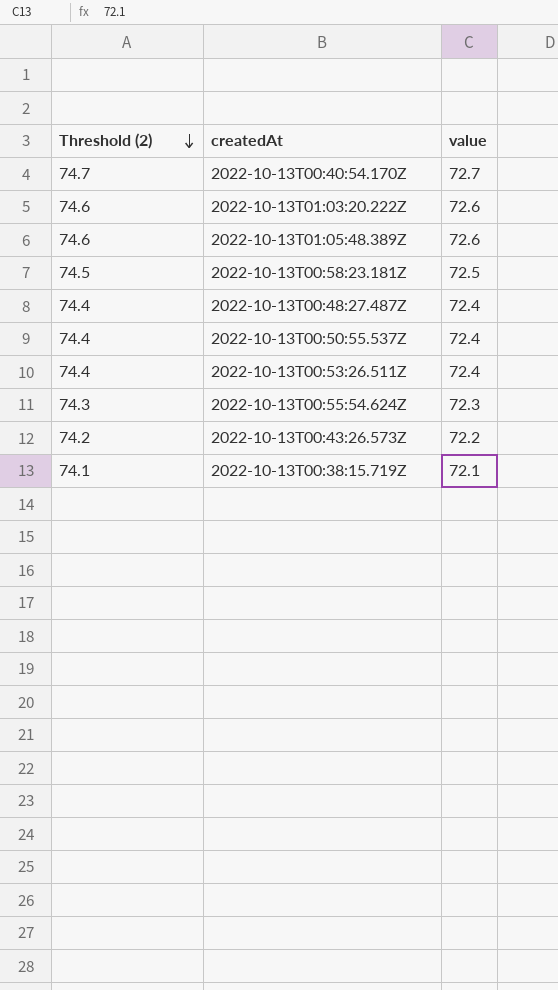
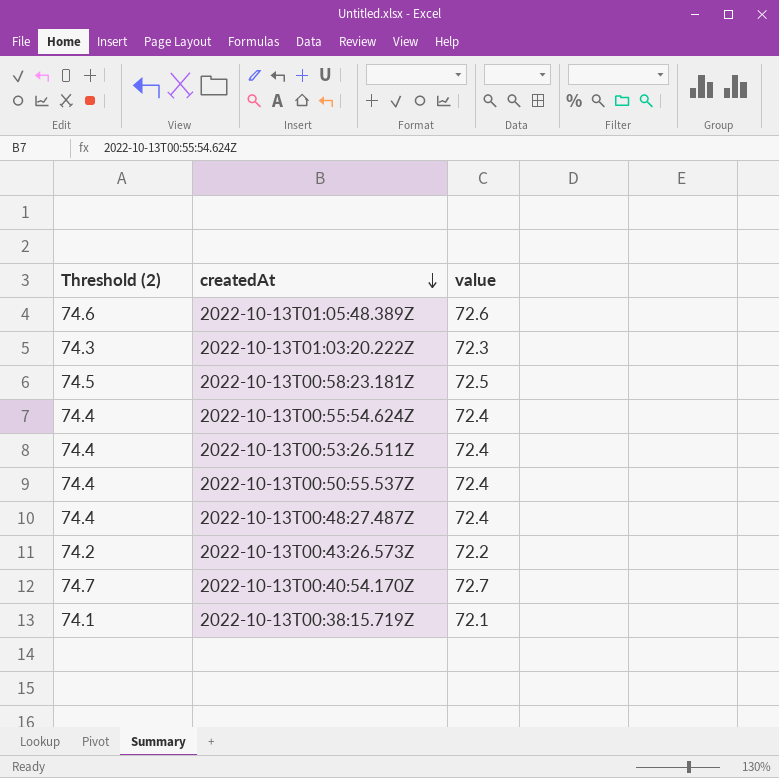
row order: Threshold (2) descending -> createdAt descending
2022-10-13T01:03:20.222Z | Threshold (2): 74.6 -> 74.3
2022-10-13T01:03:20.222Z | value: 72.6 -> 72.3
2022-10-13T00:55:54.624Z | Threshold (2): 74.3 -> 74.4
2022-10-13T00:55:54.624Z | value: 72.3 -> 72.4

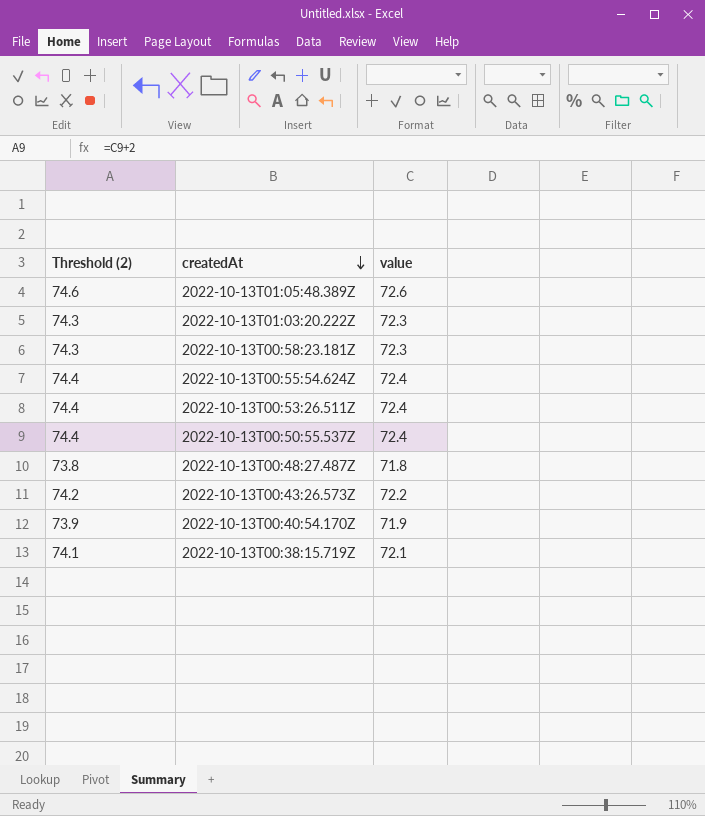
2022-10-13T00:58:23.181Z | Threshold (2): 74.5 -> 74.3
2022-10-13T00:58:23.181Z | value: 72.5 -> 72.3
2022-10-13T00:48:27.487Z | Threshold (2): 74.4 -> 73.8
2022-10-13T00:48:27.487Z | value: 72.4 -> 71.8
2022-10-13T00:40:54.170Z | Threshold (2): 74.7 -> 73.9
2022-10-13T00:40:54.170Z | value: 72.7 -> 71.9

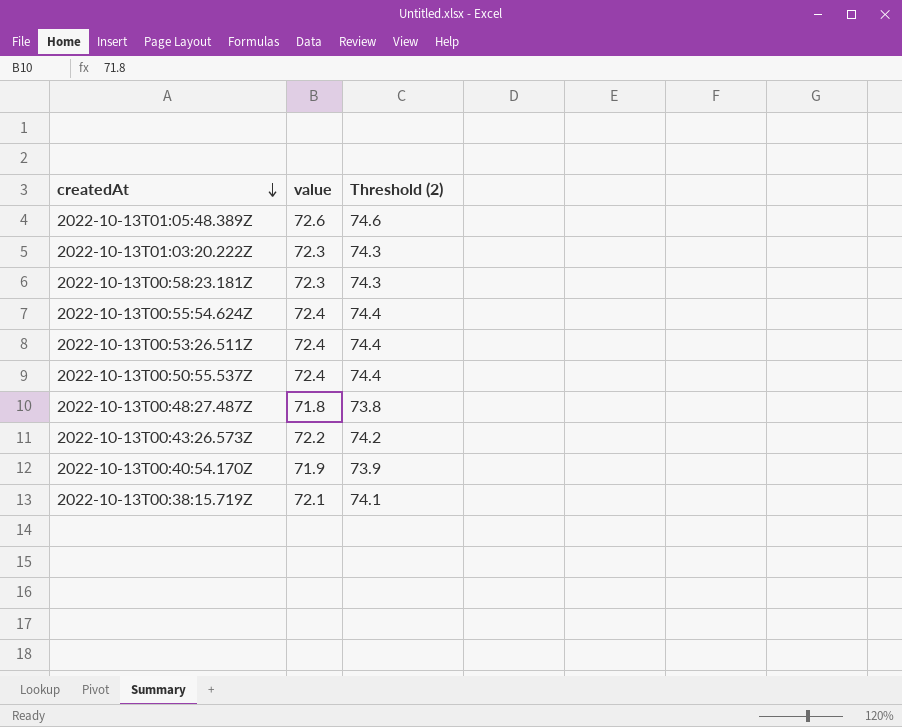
column Threshold (2) | position: 1 -> 3

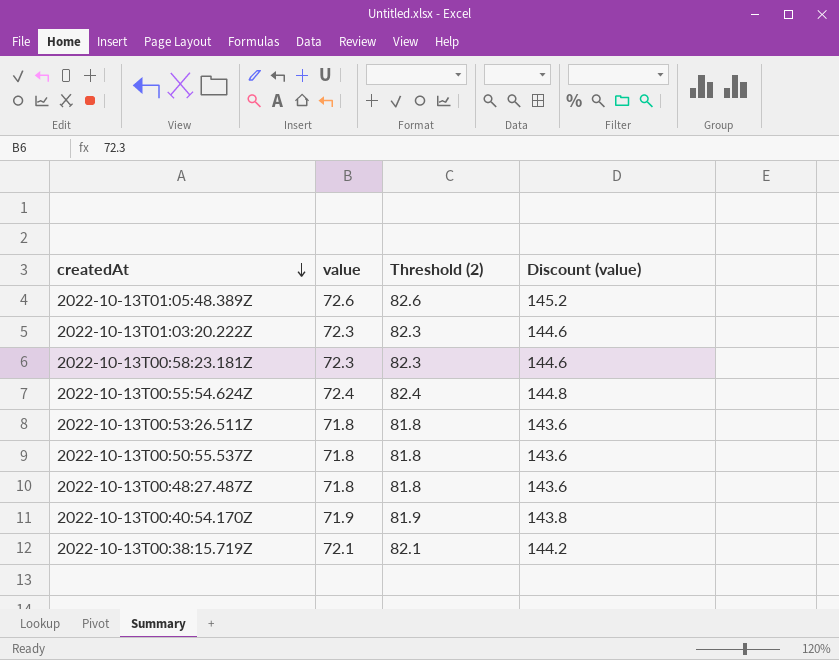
column Threshold (2) | formula: [value] + 2 -> [value] + 10
column Discount (value) | formula: none -> [value] * 2
row 2022-10-13T00:43:26.573Z: 72.2 | 74.2 -> none
2022-10-13T00:53:26.511Z | value: 72.4 -> 71.8
2022-10-13T00:50:55.537Z | value: 72.4 -> 71.8

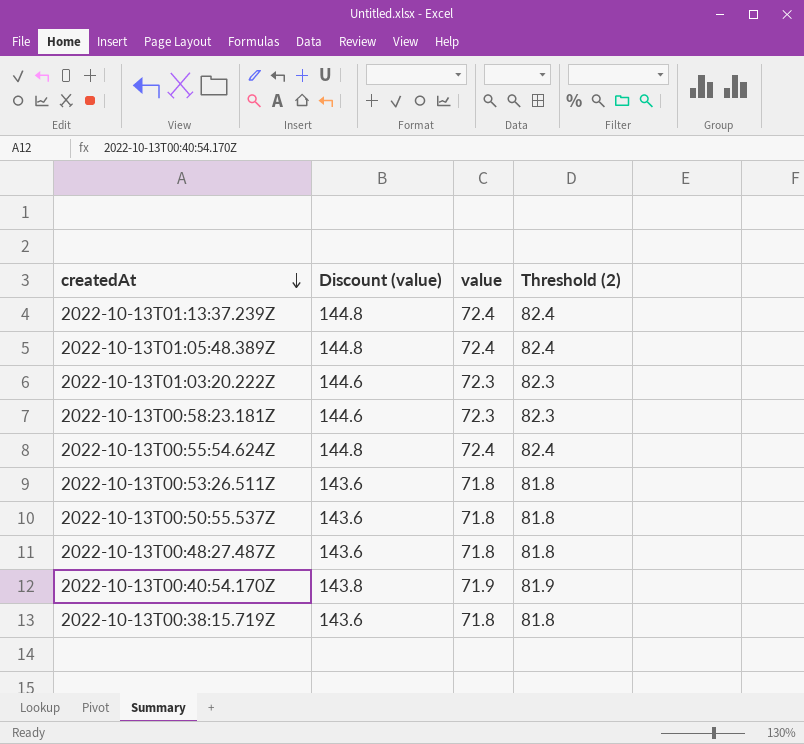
column Discount (value) | position: 4 -> 2
row 2022-10-13T01:13:37.239Z: none -> 144.8 | 72.4 | 82.4
2022-10-13T01:05:48.389Z | Discount (value): 145.2 -> 144.8
2022-10-13T01:05:48.389Z | value: 72.6 -> 72.4
2022-10-13T01:05:48.389Z | Threshold (2): 82.6 -> 82.4
2022-10-13T00:38:15.719Z | Discount (value): 144.2 -> 143.6
2022-10-13T00:38:15.719Z | value: 72.1 -> 71.8
2022-10-13T00:38:15.719Z | Threshold (2): 82.1 -> 81.8

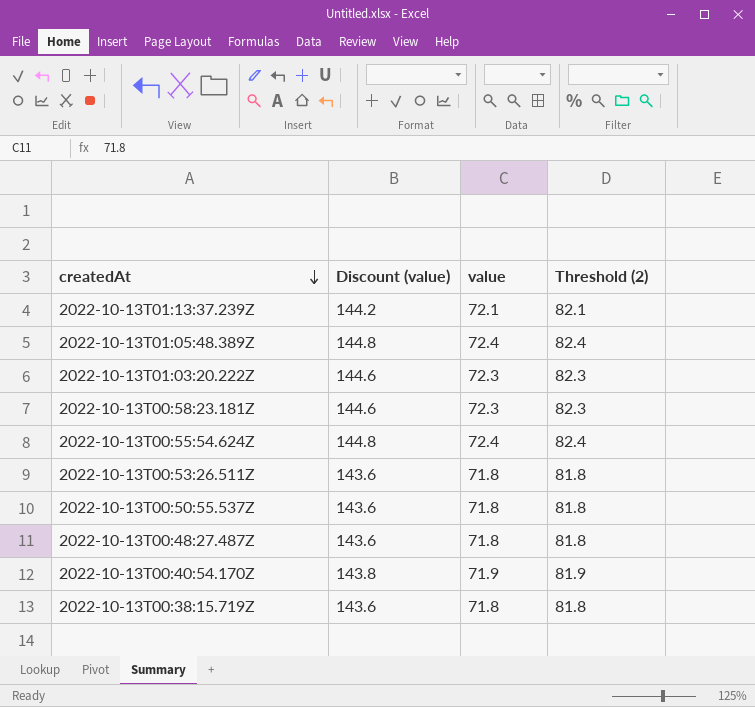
2022-10-13T01:13:37.239Z | Discount (value): 144.8 -> 144.2
2022-10-13T01:13:37.239Z | value: 72.4 -> 72.1
2022-10-13T01:13:37.239Z | Threshold (2): 82.4 -> 82.1

